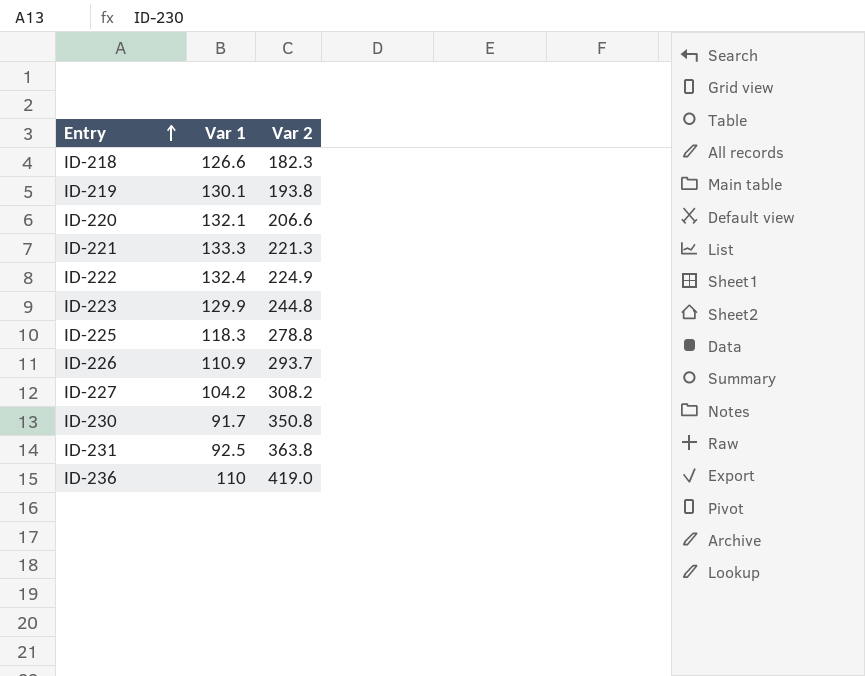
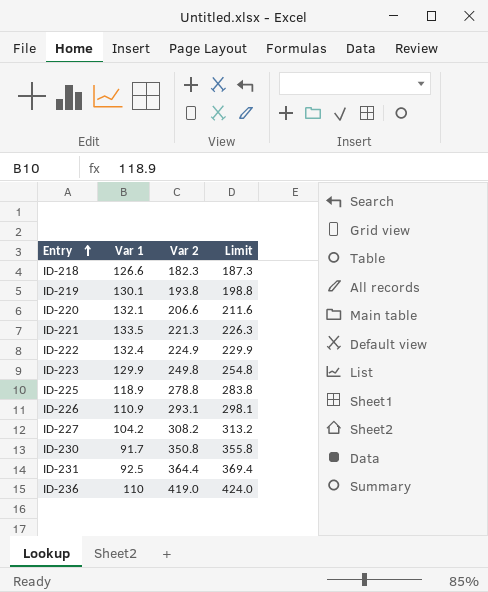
column Limit | formula: none -> [Var 2] + 5
ID-221 | Var 1: 133.3 -> 133.5
ID-223 | Var 2: 244.8 -> 249.8
ID-225 | Var 1: 118.3 -> 118.9
ID-226 | Var 2: 293.7 -> 293.1
ID-231 | Var 2: 363.8 -> 364.4

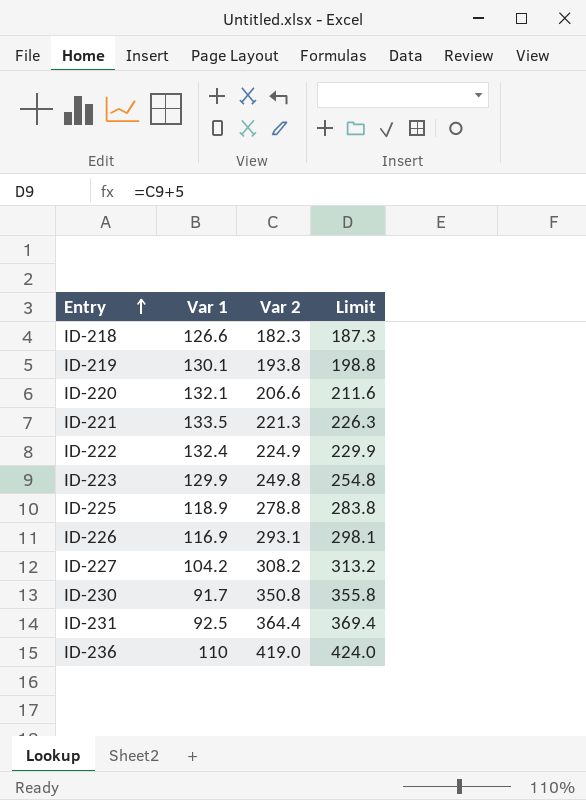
ID-226 | Var 1: 110.9 -> 116.9

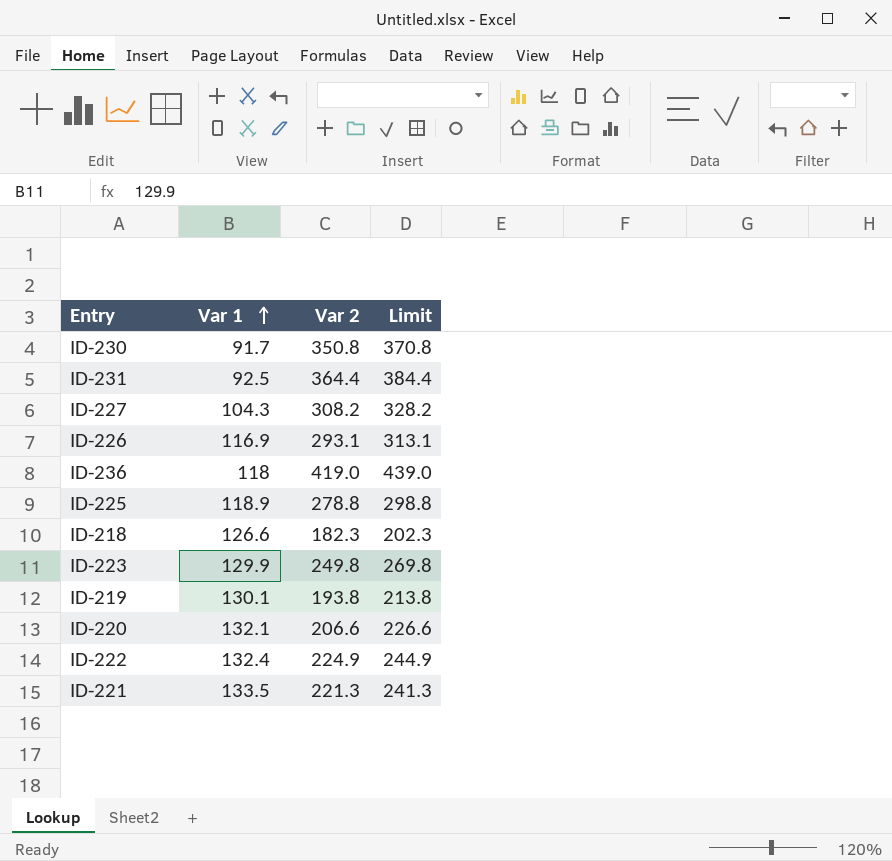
row order: Entry ascending -> Var 1 ascending
column Limit | formula: [Var 2] + 5 -> [Var 2] + 20
ID-227 | Var 1: 104.2 -> 104.3
ID-236 | Var 1: 110 -> 118

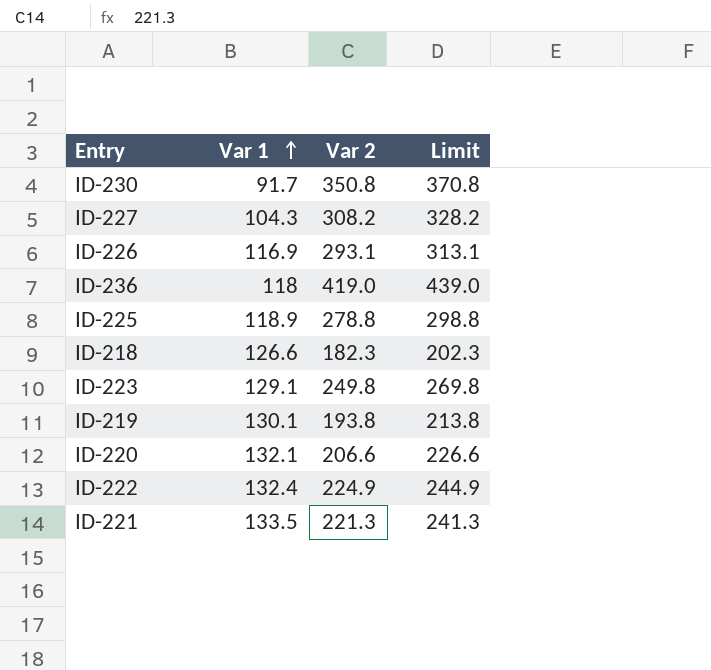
row ID-231: 92.5 | 364.4 | 384.4 -> none
ID-223 | Var 1: 129.9 -> 129.1

